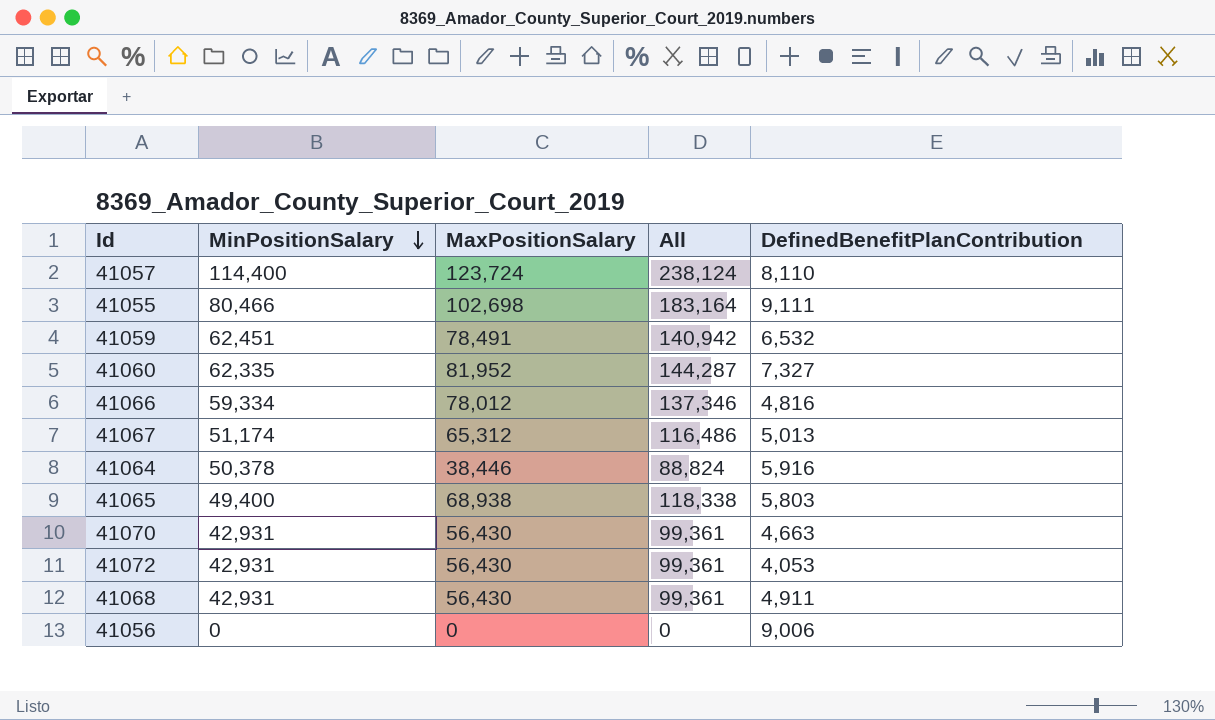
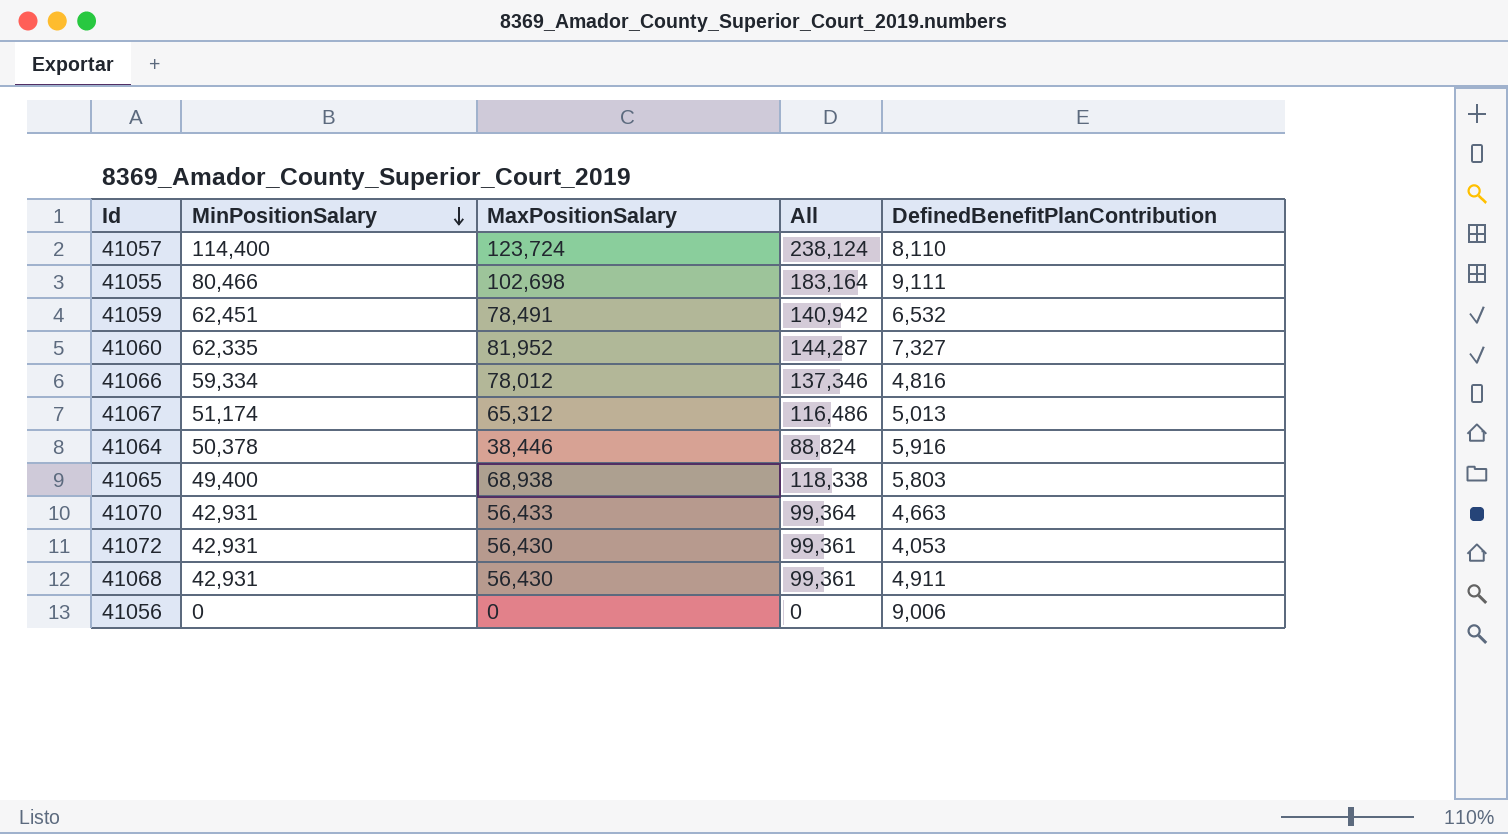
41070 | MaxPositionSalary: 56,430 -> 56,433
41070 | All: 99,361 -> 99,364

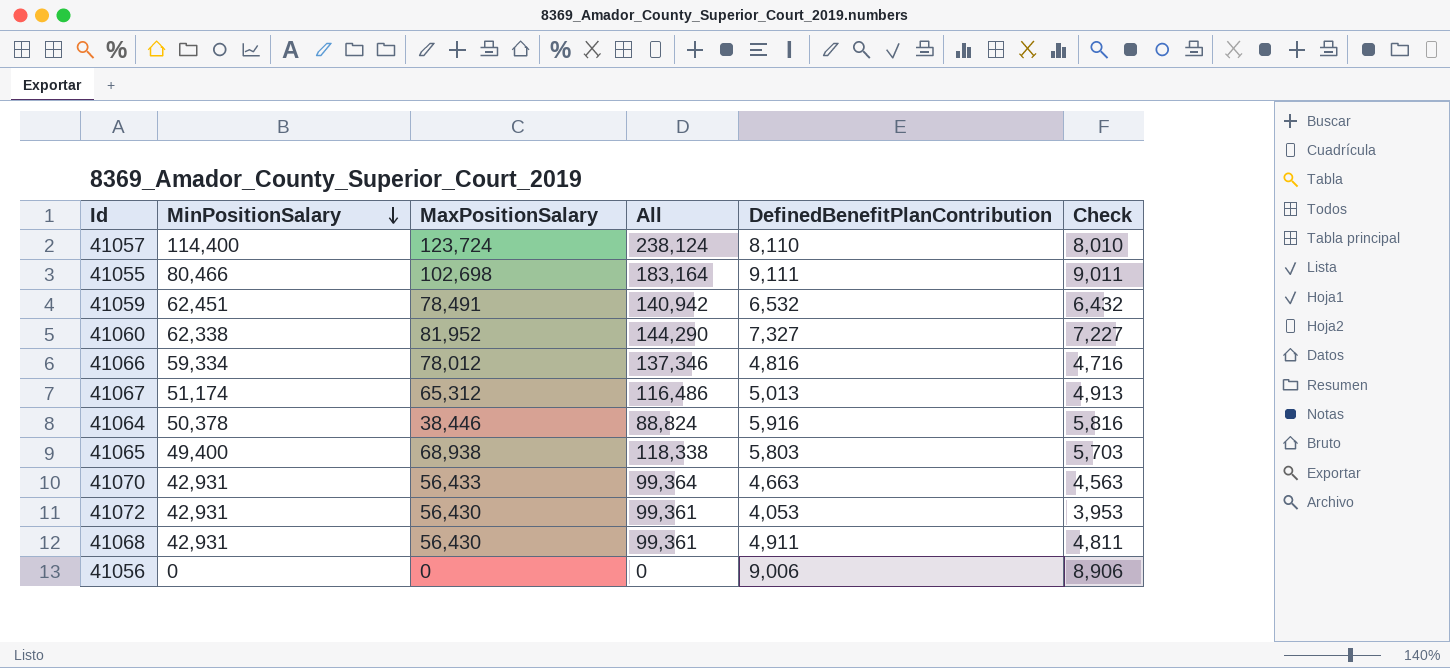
column Check | formula: none -> [DefinedBenefitPlanContribution] - 100
41060 | MinPositionSalary: 62,335 -> 62,338
41060 | All: 144,287 -> 144,290

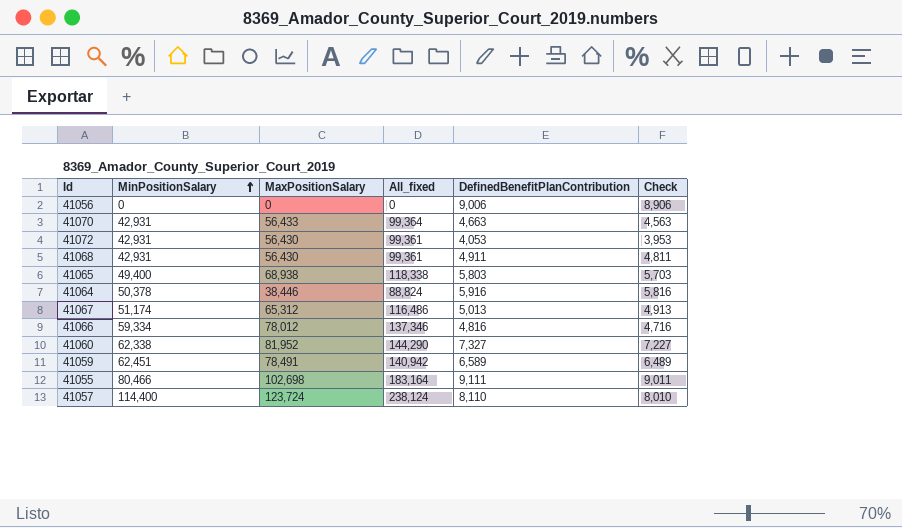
row order: MinPositionSalary descending -> MinPositionSalary ascending
column name: All -> All_fixed
41059 | DefinedBenefitPlanContribution: 6,532 -> 6,589
41059 | Check: 6,432 -> 6,489

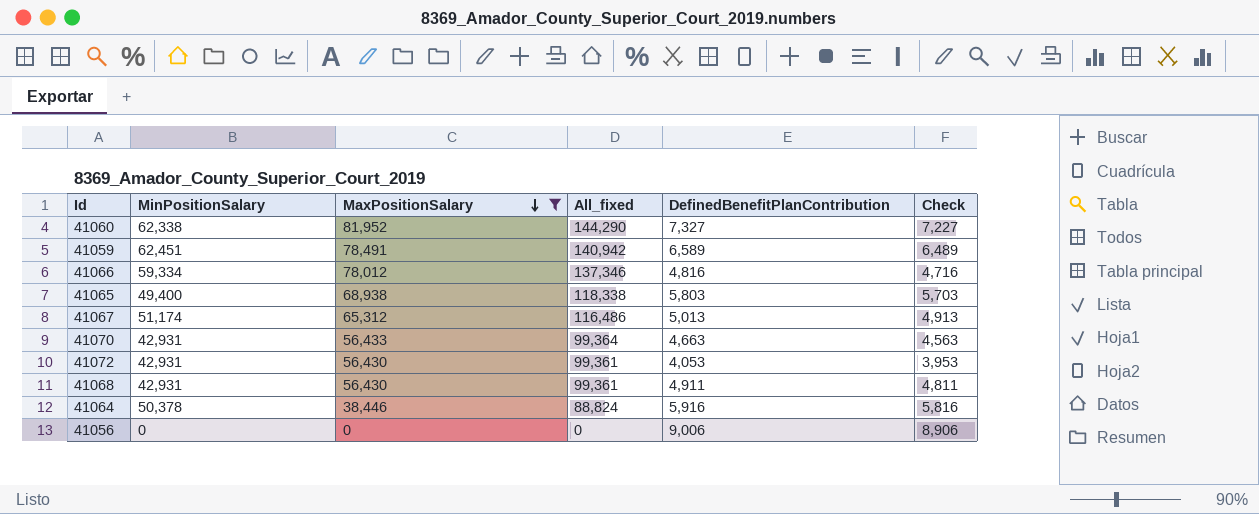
filter: none -> MaxPositionSalary <= 81,952
row order: MinPositionSalary ascending -> MaxPositionSalary descending

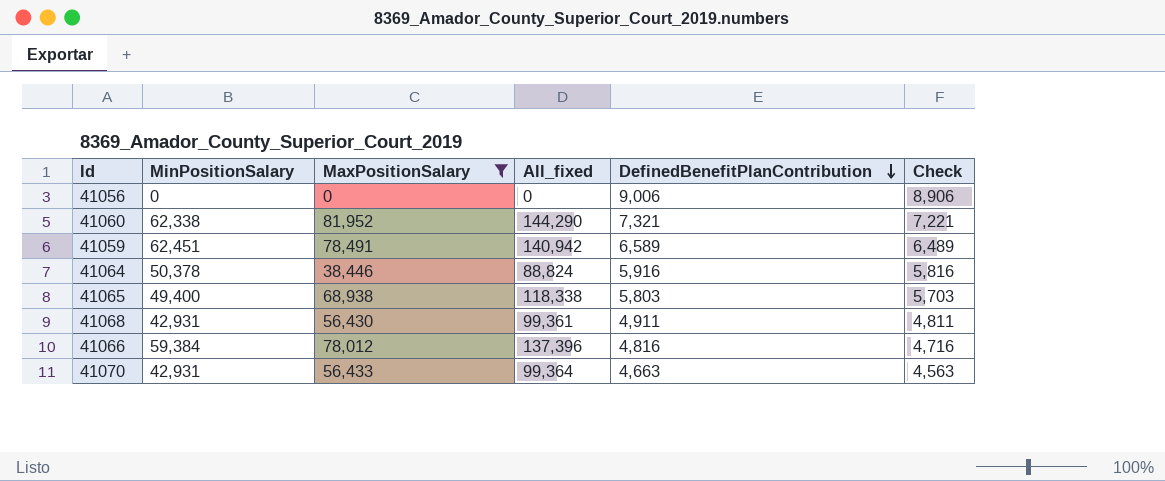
row order: MaxPositionSalary descending -> DefinedBenefitPlanContribution descending
row 41067: 51,174 | 65,312 | 116,486 | 5,013 | 4,913 -> none
row 41072: 42,931 | 56,430 | 99,361 | 4,053 | 3,953 -> none
41060 | DefinedBenefitPlanContribution: 7,327 -> 7,321
41060 | Check: 7,227 -> 7,221
41066 | MinPositionSalary: 59,334 -> 59,384
41066 | All_fixed: 137,346 -> 137,396

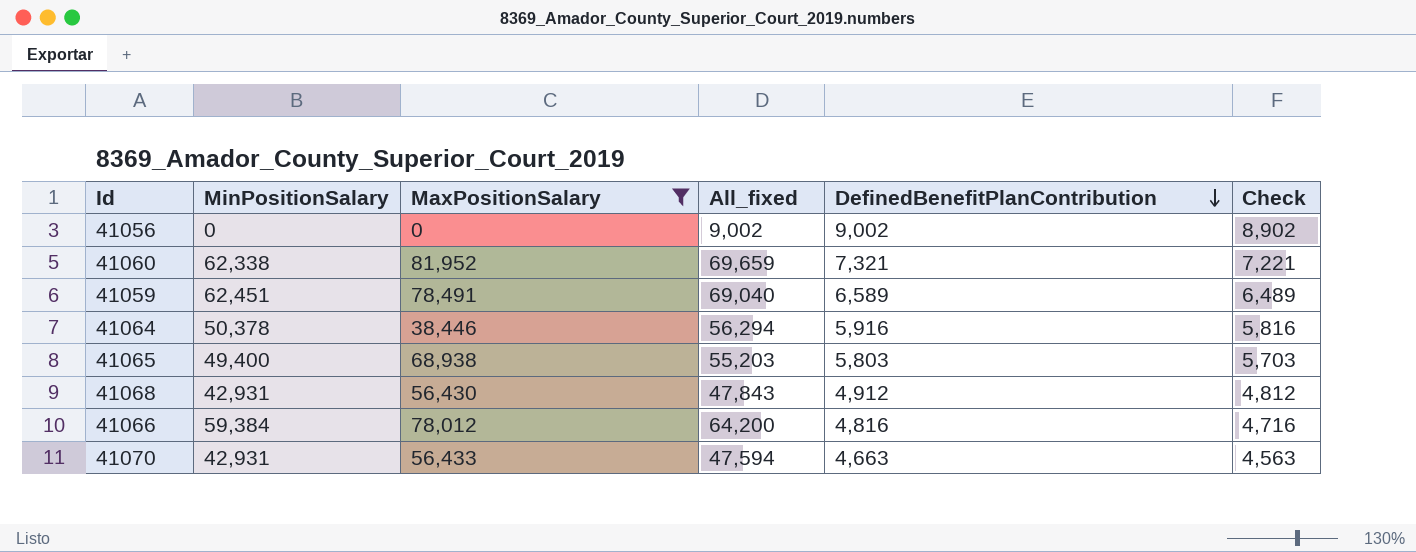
column All_fixed | formula: [MinPositionSalary] + [MaxPositionSalary] -> [MinPositionSalary] + [DefinedBenefitPlanContribution]
41056 | DefinedBenefitPlanContribution: 9,006 -> 9,002
41056 | Check: 8,906 -> 8,902
41068 | DefinedBenefitPlanContribution: 4,911 -> 4,912
41068 | Check: 4,811 -> 4,812

